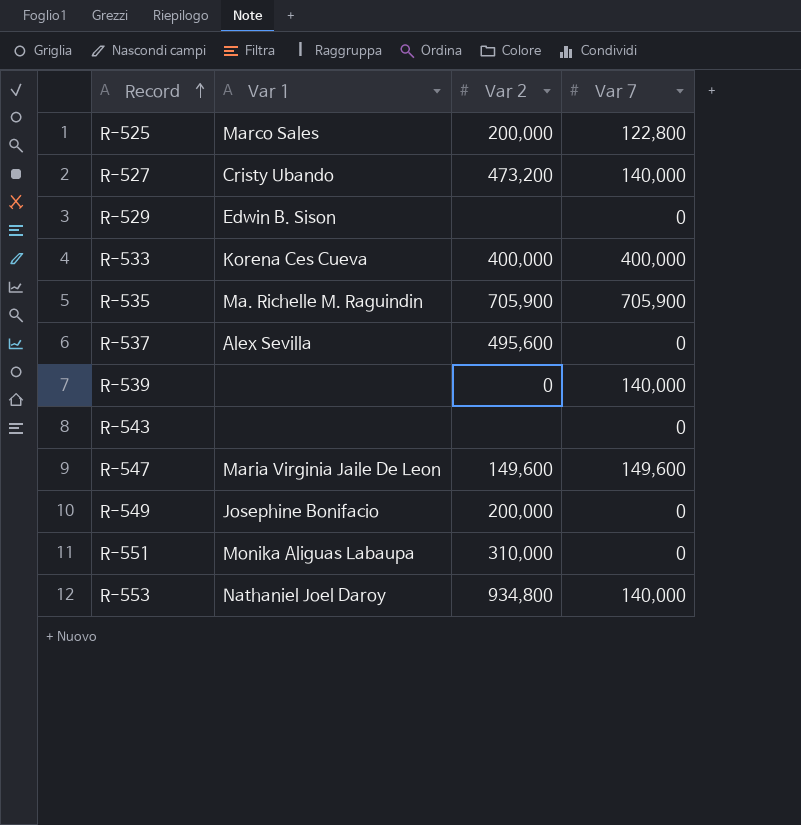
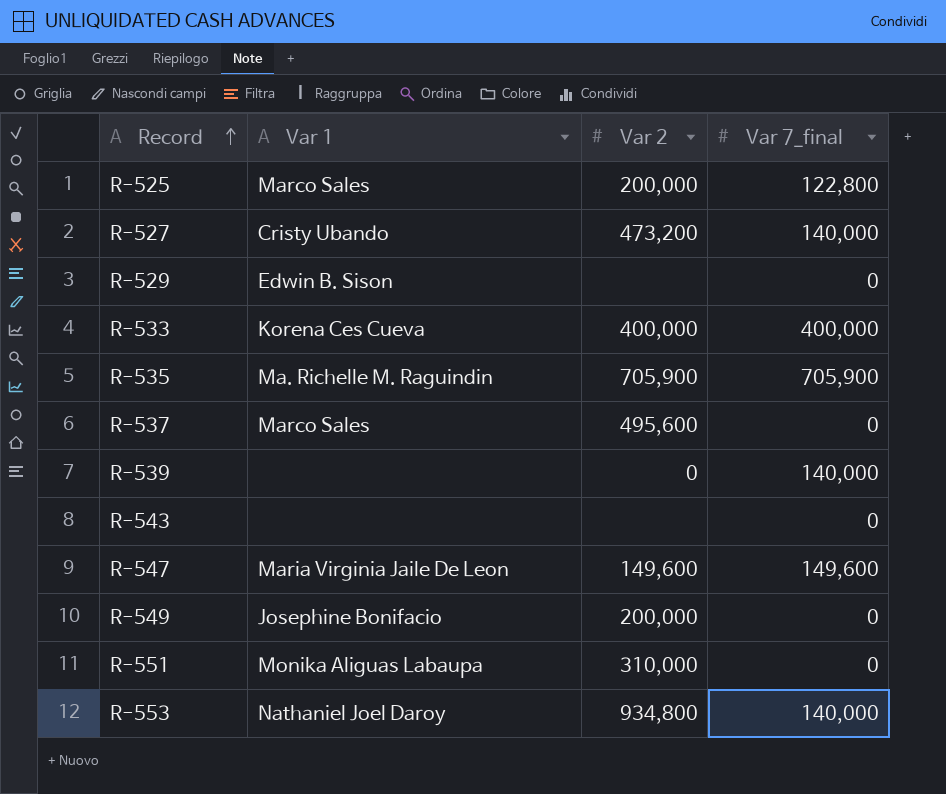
column name: Var 7 -> Var 7_final
R-537 | Var 1: Alex Sevilla -> Marco Sales

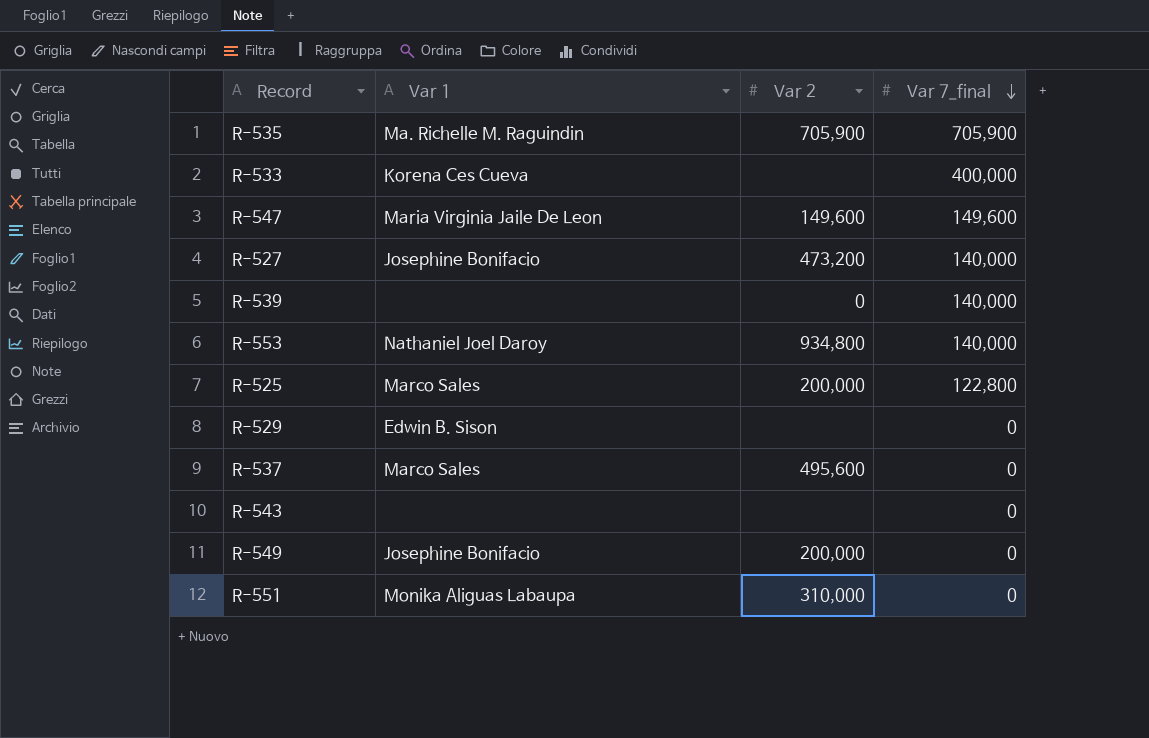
row order: Record ascending -> Var 7_final descending
R-533 | Var 2: 400,000 -> none
R-527 | Var 1: Cristy Ubando -> Josephine Bonifacio

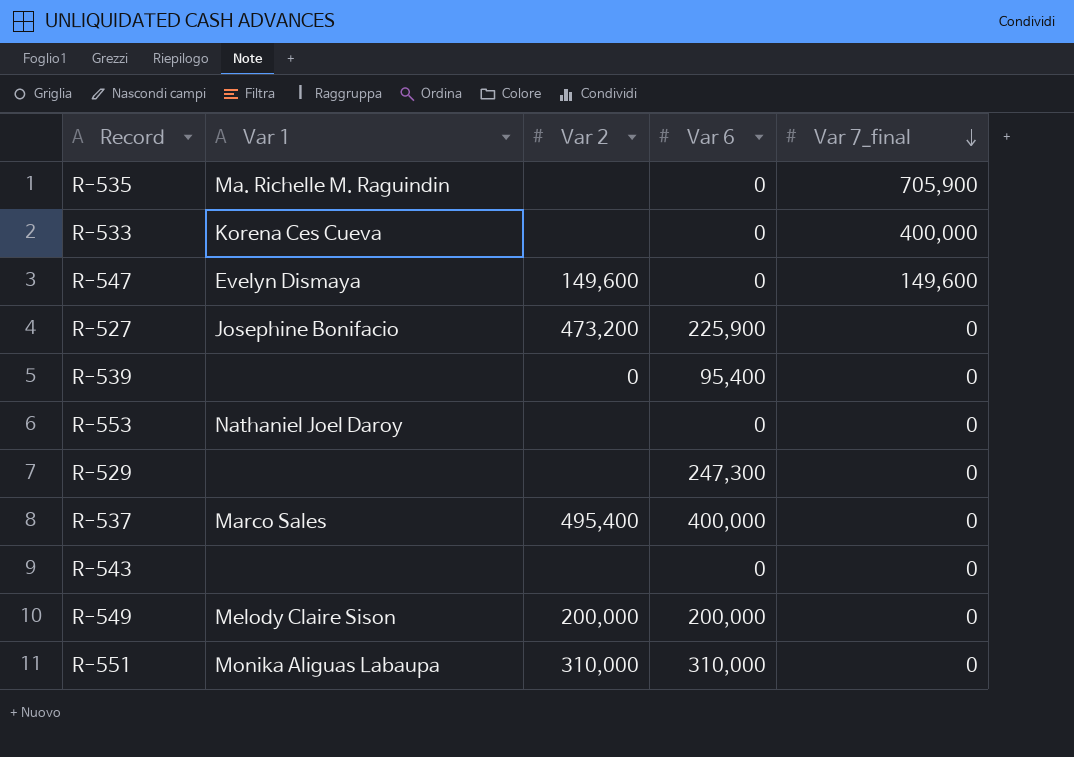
column Var 6 | position: none -> 4
row R-525: Marco Sales | 200,000 | 122,800 -> none
R-535 | Var 2: 705,900 -> none
R-547 | Var 1: Maria Virginia Jaile De Leon -> Evelyn Dismaya
R-527 | Var 7_final: 140,000 -> 0
R-539 | Var 7_final: 140,000 -> 0
R-553 | Var 2: 934,800 -> none
R-553 | Var 7_final: 140,000 -> 0
R-529 | Var 1: Edwin B. Sison -> none
R-537 | Var 2: 495,600 -> 495,400
R-549 | Var 1: Josephine Bonifacio -> Melody Claire Sison

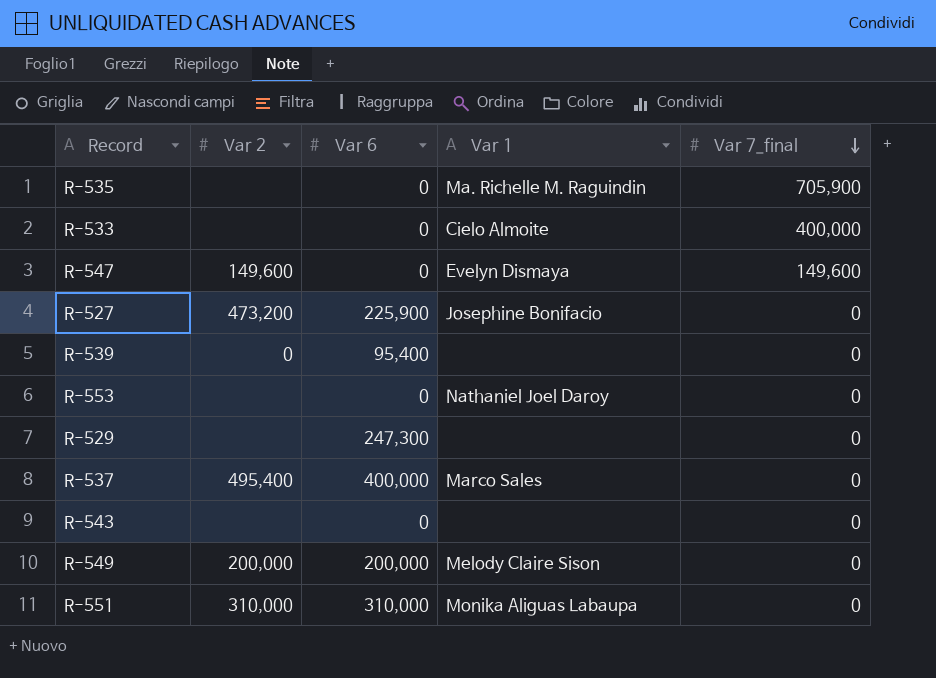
column Var 1 | position: 2 -> 4
R-533 | Var 1: Korena Ces Cueva -> Cielo Almoite

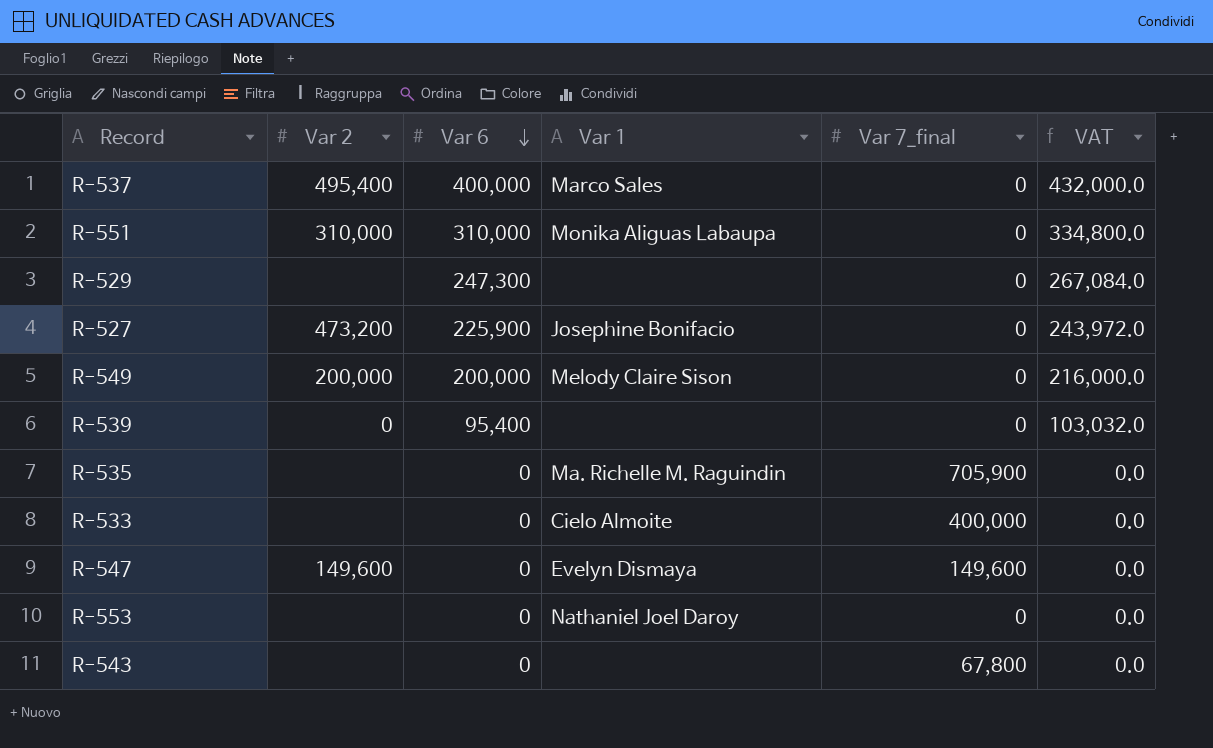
row order: Var 7_final descending -> Var 6 descending
column VAT | formula: none -> [Var 6] * 1.08
R-543 | Var 7_final: 0 -> 67,800

